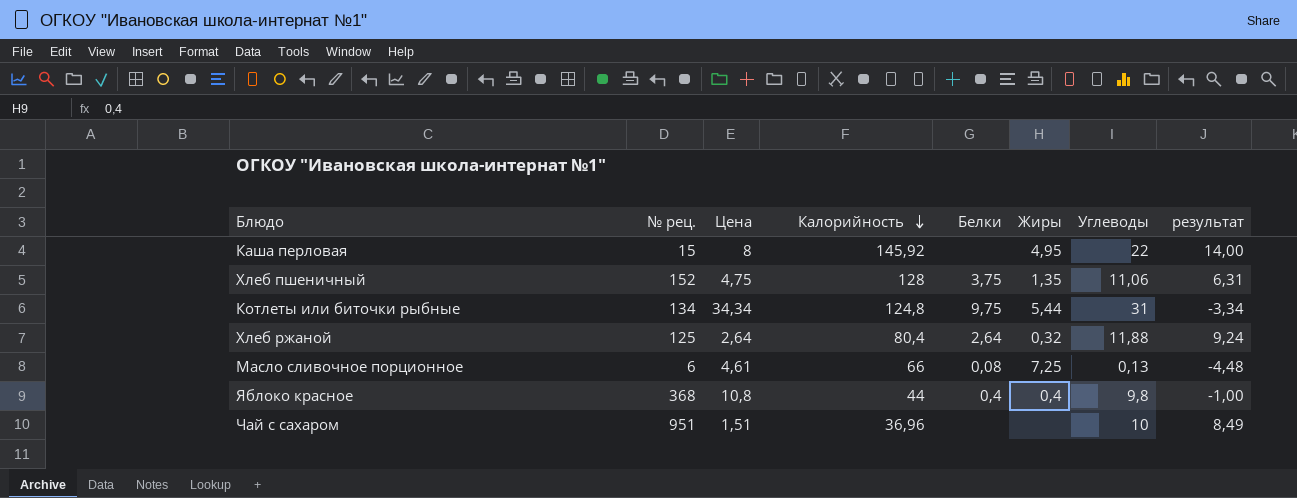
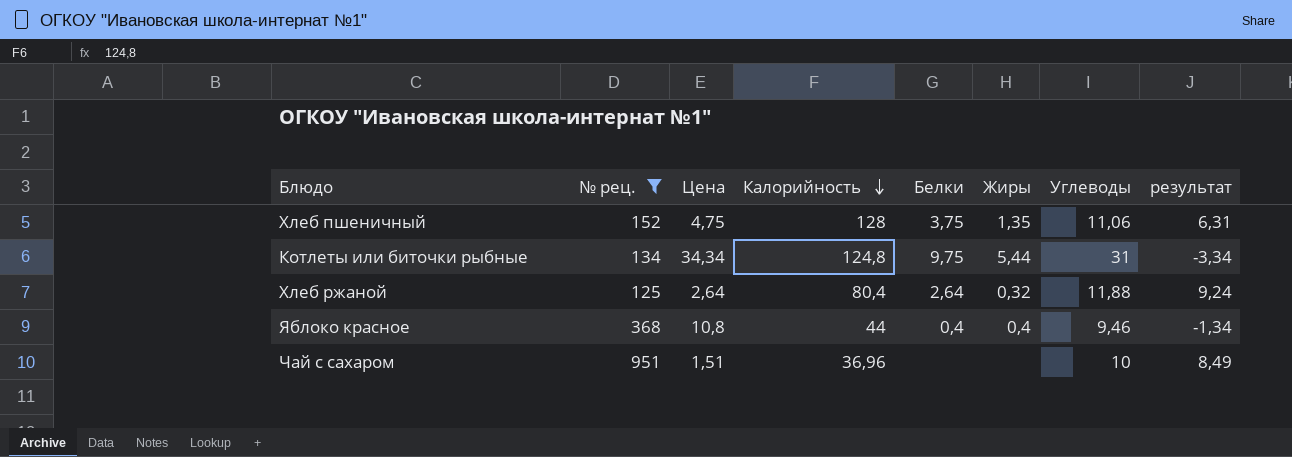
filter: none -> № рец. >= 125
Яблоко красное | Углеводы: 9,8 -> 9,46
Яблоко красное | результат: -1,00 -> -1,34

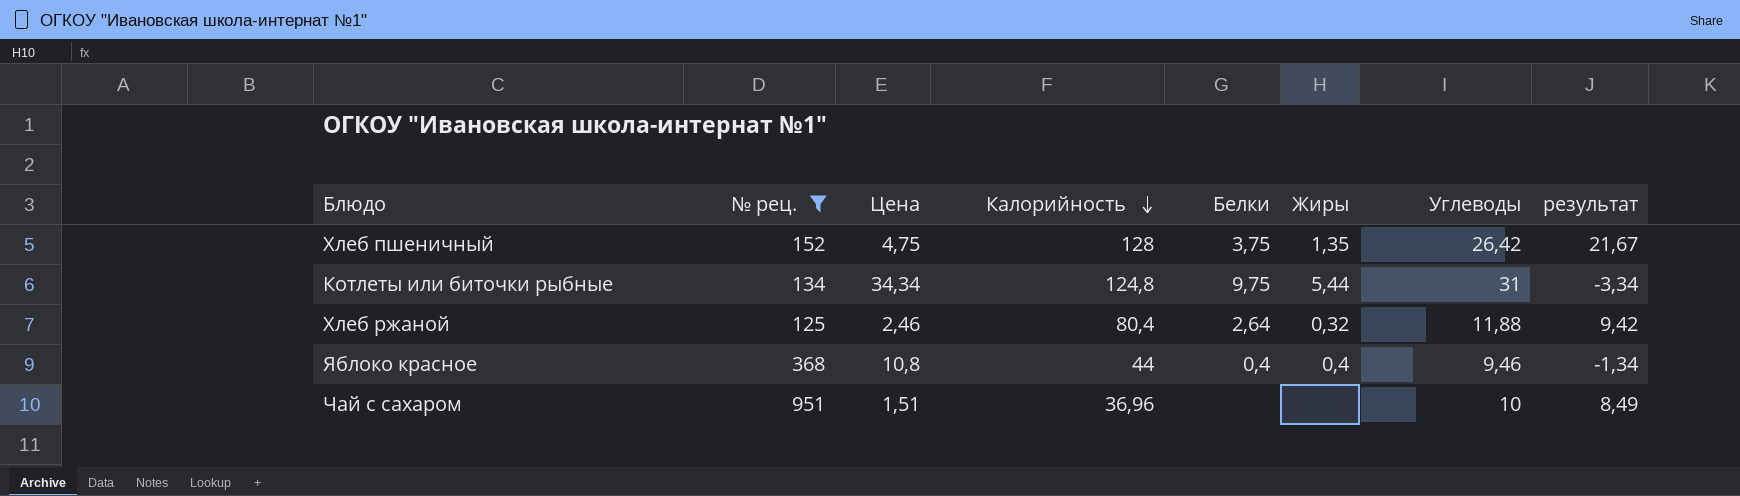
Хлеб пшеничный | Углеводы: 11,06 -> 26,42
Хлеб пшеничный | результат: 6,31 -> 21,67
Хлеб ржаной | Цена: 2,64 -> 2,46
Хлеб ржаной | результат: 9,24 -> 9,42

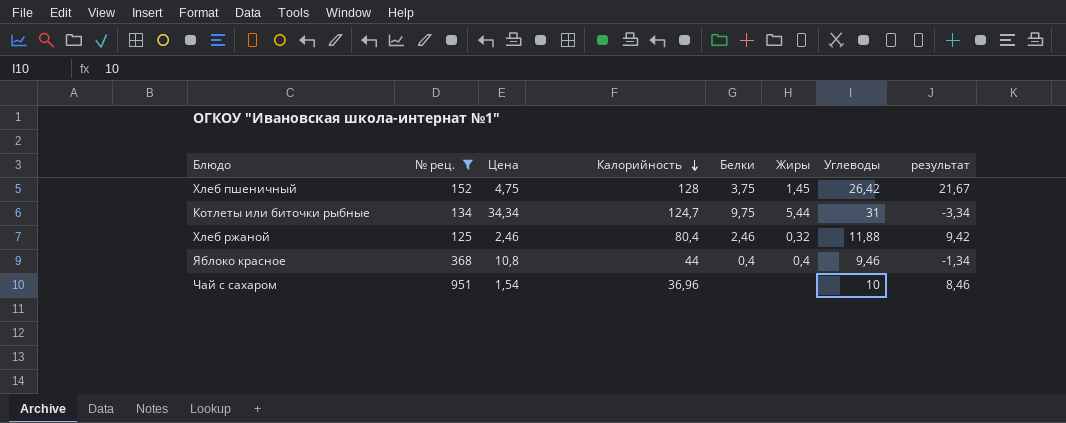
Хлеб пшеничный | Жиры: 1,35 -> 1,45
Котлеты или биточки рыбные | Калорийность: 124,8 -> 124,7
Хлеб ржаной | Белки: 2,64 -> 2,46
Чай с сахаром | Цена: 1,51 -> 1,54
Чай с сахаром | результат: 8,49 -> 8,46

